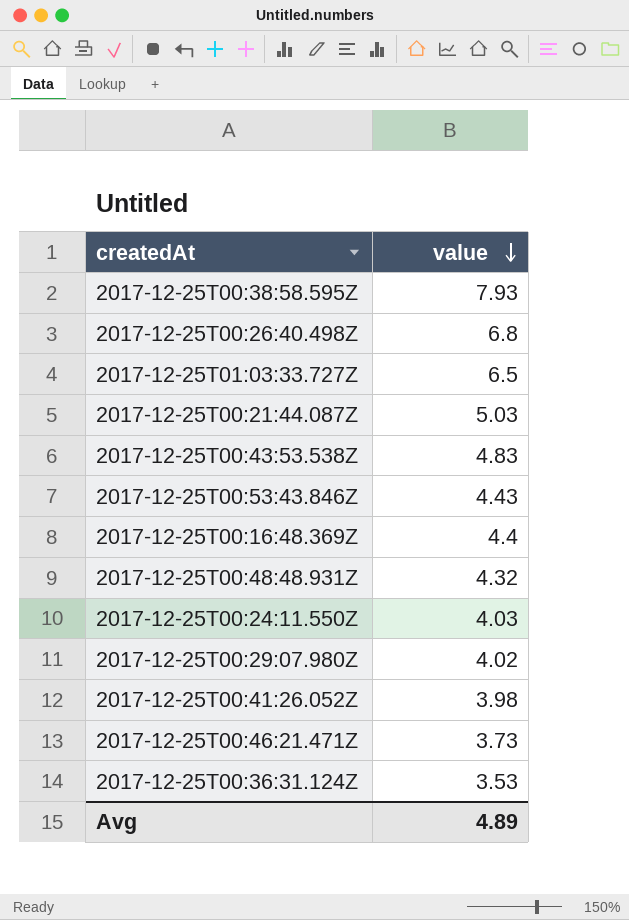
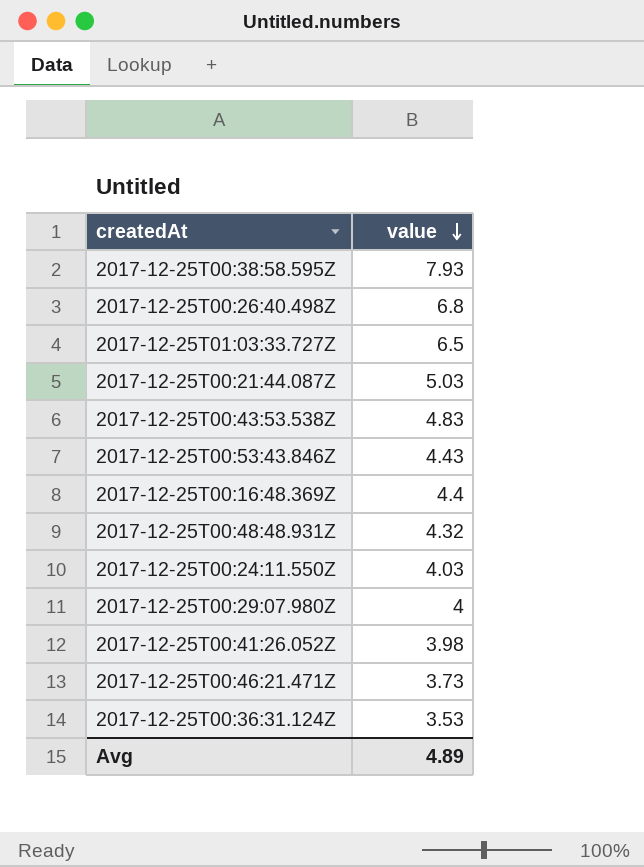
2017-12-25T00:29:07.980Z | value: 4.02 -> 4

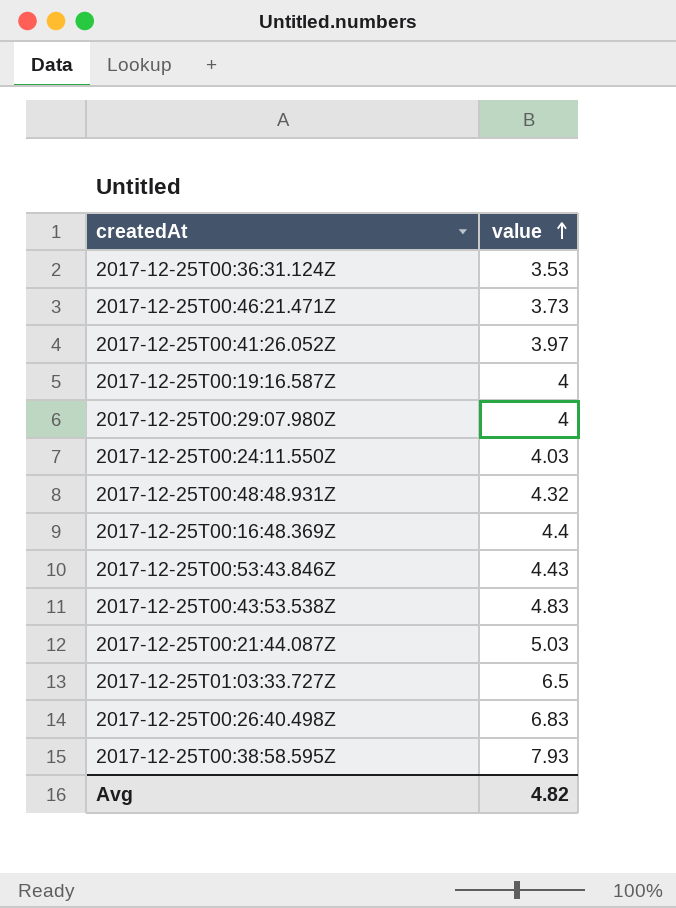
row order: value descending -> value ascending
2017-12-25T00:41:26.052Z | value: 3.98 -> 3.97
row 2017-12-25T00:19:16.587Z: none -> 4
2017-12-25T00:26:40.498Z | value: 6.8 -> 6.83
Avg | value: 4.89 -> 4.82

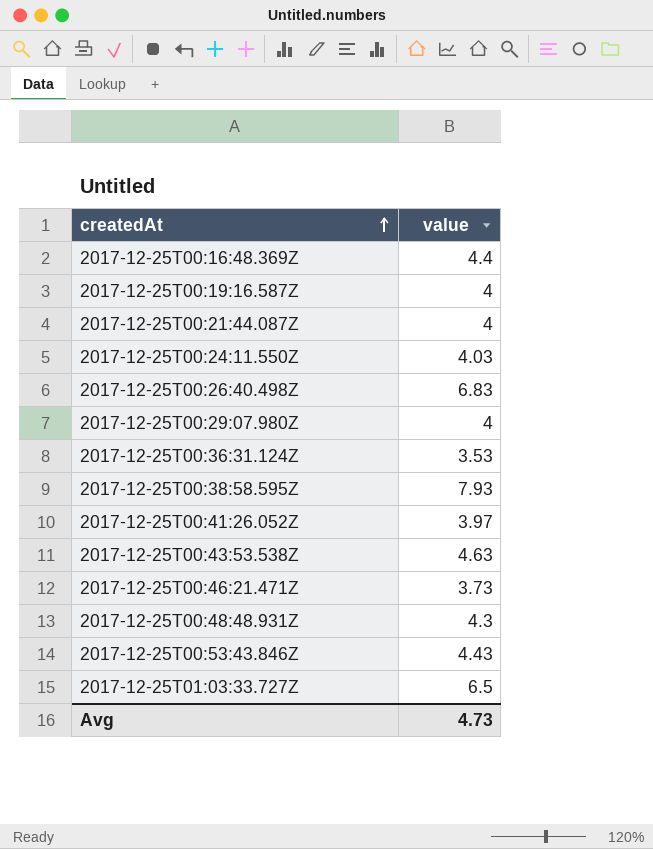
row order: value ascending -> createdAt ascending
2017-12-25T00:21:44.087Z | value: 5.03 -> 4
2017-12-25T00:43:53.538Z | value: 4.83 -> 4.63
2017-12-25T00:48:48.931Z | value: 4.32 -> 4.3
Avg | value: 4.82 -> 4.73

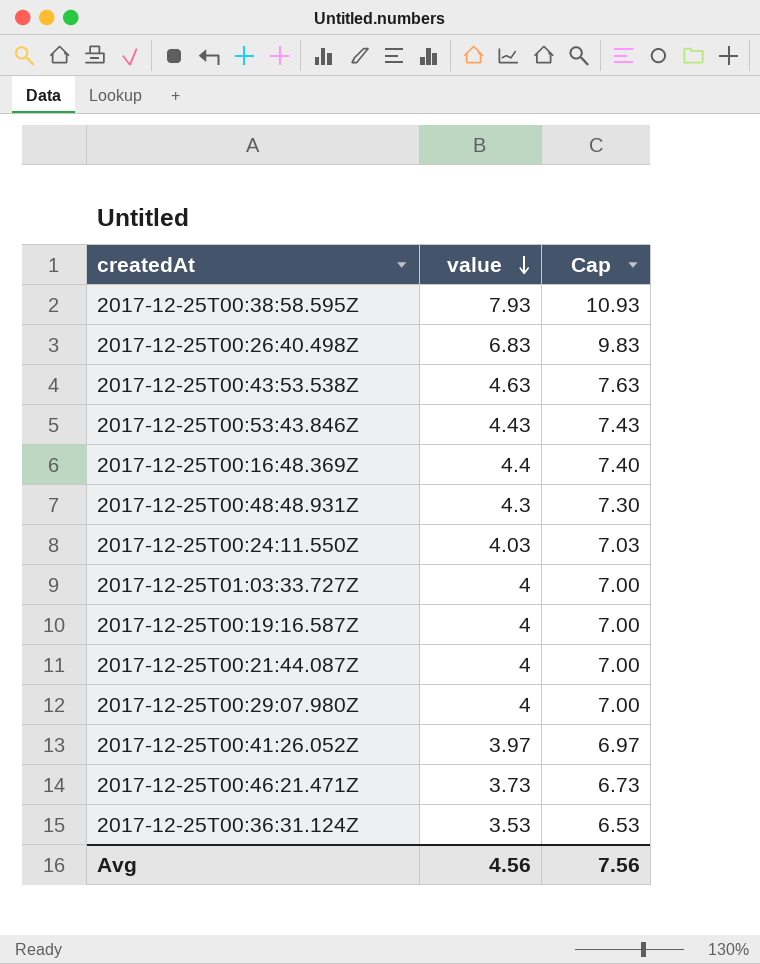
row order: createdAt ascending -> value descending
column Cap | formula: none -> [value] + 3
2017-12-25T01:03:33.727Z | value: 6.5 -> 4
Avg | value: 4.73 -> 4.56

